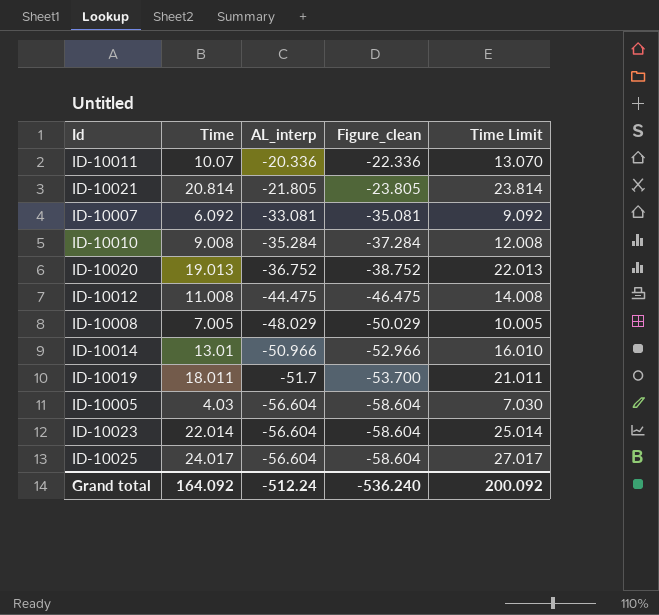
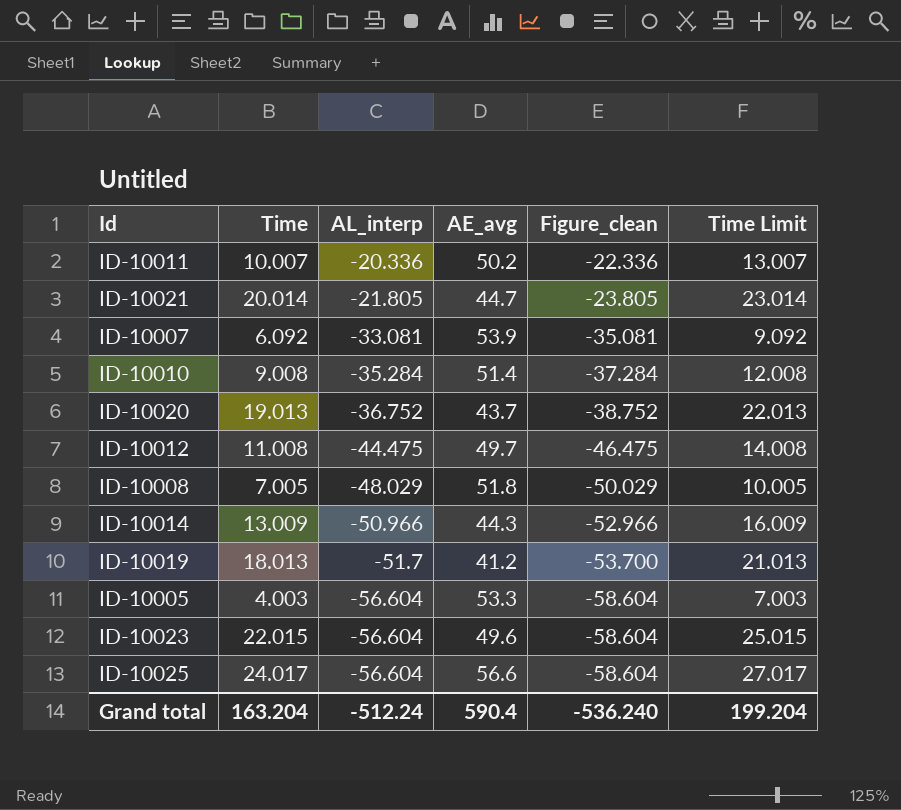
column AE_avg | position: none -> 4
ID-10011 | Time: 10.07 -> 10.007
ID-10011 | Time Limit: 13.070 -> 13.007
ID-10021 | Time: 20.814 -> 20.014
ID-10021 | Time Limit: 23.814 -> 23.014
ID-10014 | Time: 13.01 -> 13.009
ID-10014 | Time Limit: 16.010 -> 16.009
ID-10019 | Time: 18.011 -> 18.013
ID-10019 | Time Limit: 21.011 -> 21.013
ID-10005 | Time: 4.03 -> 4.003
ID-10005 | Time Limit: 7.030 -> 7.003
ID-10023 | Time: 22.014 -> 22.015
ID-10023 | Time Limit: 25.014 -> 25.015
Grand total | Time: 164.092 -> 163.204
Grand total | Time Limit: 200.092 -> 199.204

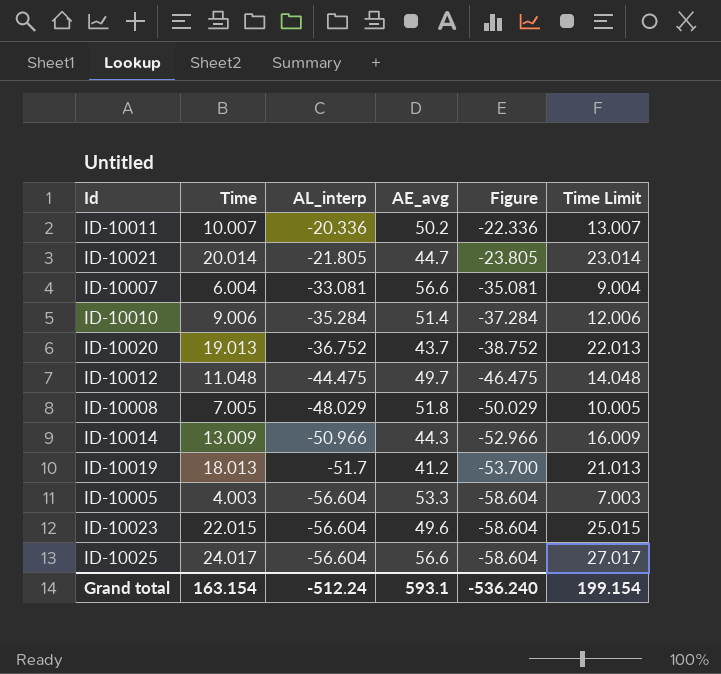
column name: Figure_clean -> Figure
ID-10007 | Time: 6.092 -> 6.004
ID-10007 | AE_avg: 53.9 -> 56.6
ID-10007 | Time Limit: 9.092 -> 9.004
ID-10010 | Time: 9.008 -> 9.006
ID-10010 | Time Limit: 12.008 -> 12.006
ID-10012 | Time: 11.008 -> 11.048
ID-10012 | Time Limit: 14.008 -> 14.048
Grand total | Time: 163.204 -> 163.154
Grand total | AE_avg: 590.4 -> 593.1
Grand total | Time Limit: 199.204 -> 199.154

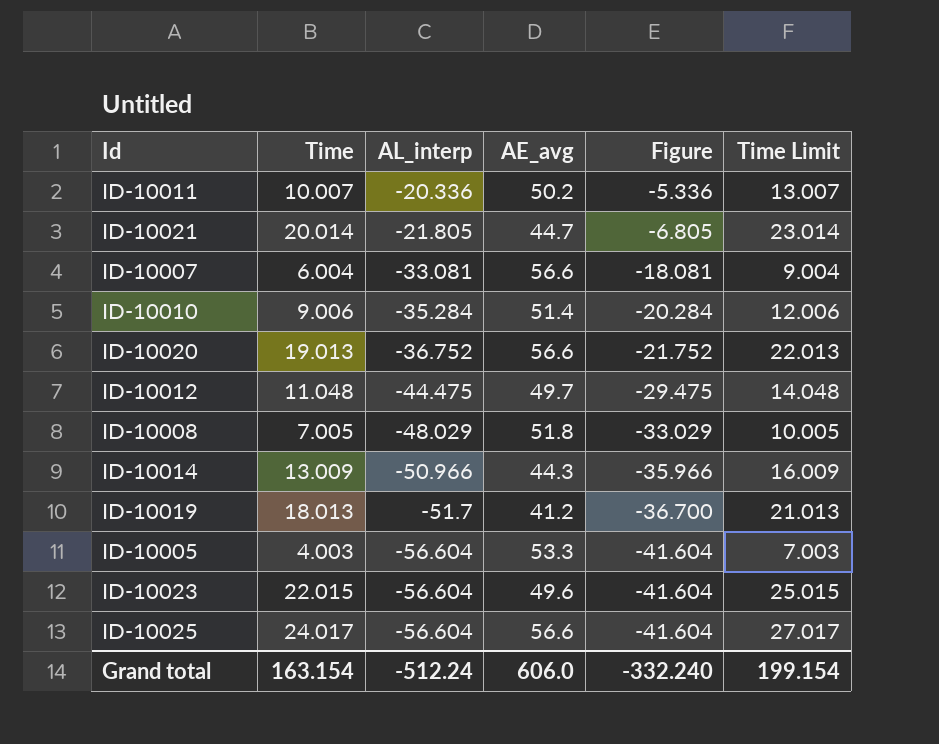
column Figure | formula: [AL_interp] - 2 -> [AL_interp] + 15
ID-10020 | AE_avg: 43.7 -> 56.6
Grand total | AE_avg: 593.1 -> 606.0
Grand total | Figure: -536.240 -> -332.240

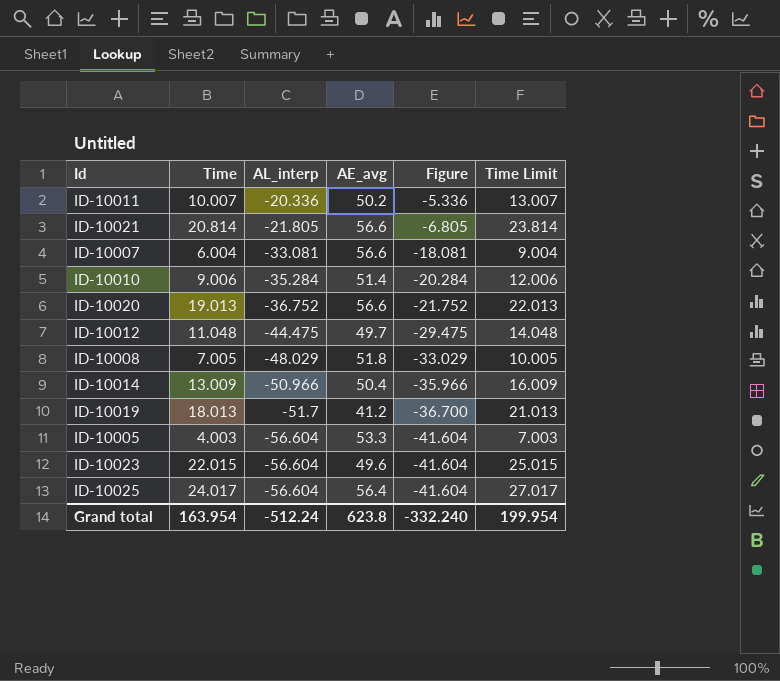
ID-10021 | Time: 20.014 -> 20.814
ID-10021 | AE_avg: 44.7 -> 56.6
ID-10021 | Time Limit: 23.014 -> 23.814
ID-10014 | AE_avg: 44.3 -> 50.4
ID-10025 | AE_avg: 56.6 -> 56.4
Grand total | Time: 163.154 -> 163.954
Grand total | AE_avg: 606.0 -> 623.8
Grand total | Time Limit: 199.154 -> 199.954

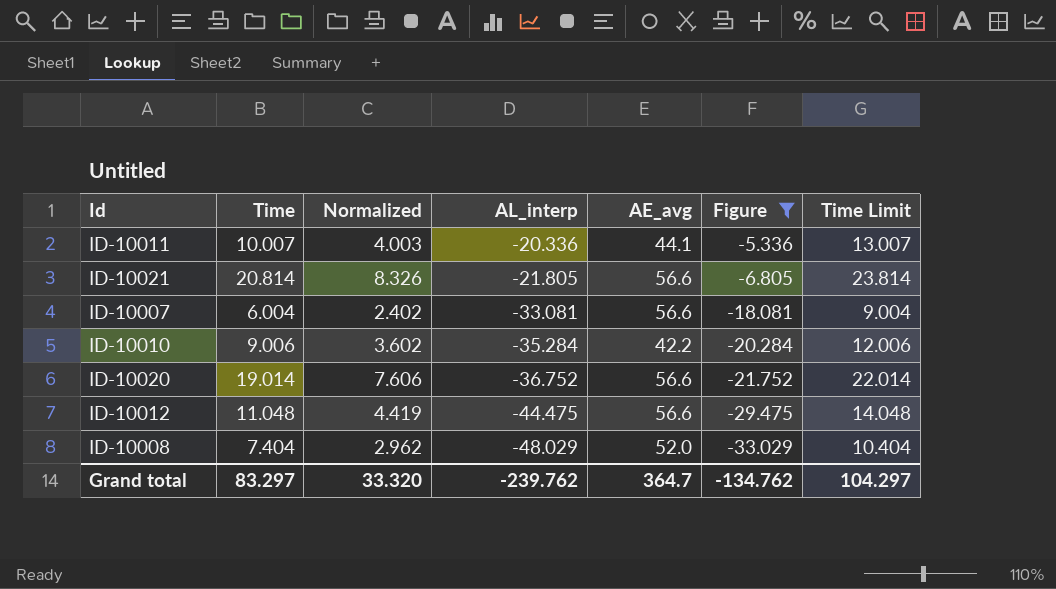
filter: none -> Figure >= -33.029
column Normalized | formula: none -> [Time] * 0.4
ID-10011 | AE_avg: 50.2 -> 44.1
ID-10010 | AE_avg: 51.4 -> 42.2
ID-10020 | Time: 19.013 -> 19.014
ID-10020 | Time Limit: 22.013 -> 22.014
ID-10012 | AE_avg: 49.7 -> 56.6
ID-10008 | Time: 7.005 -> 7.404
ID-10008 | AE_avg: 51.8 -> 52.0
ID-10008 | Time Limit: 10.005 -> 10.404
Grand total | Time: 163.954 -> 83.297
Grand total | AL_interp: -512.24 -> -239.762
Grand total | AE_avg: 623.8 -> 364.7
Grand total | Figure: -332.240 -> -134.762
Grand total | Time Limit: 199.954 -> 104.297

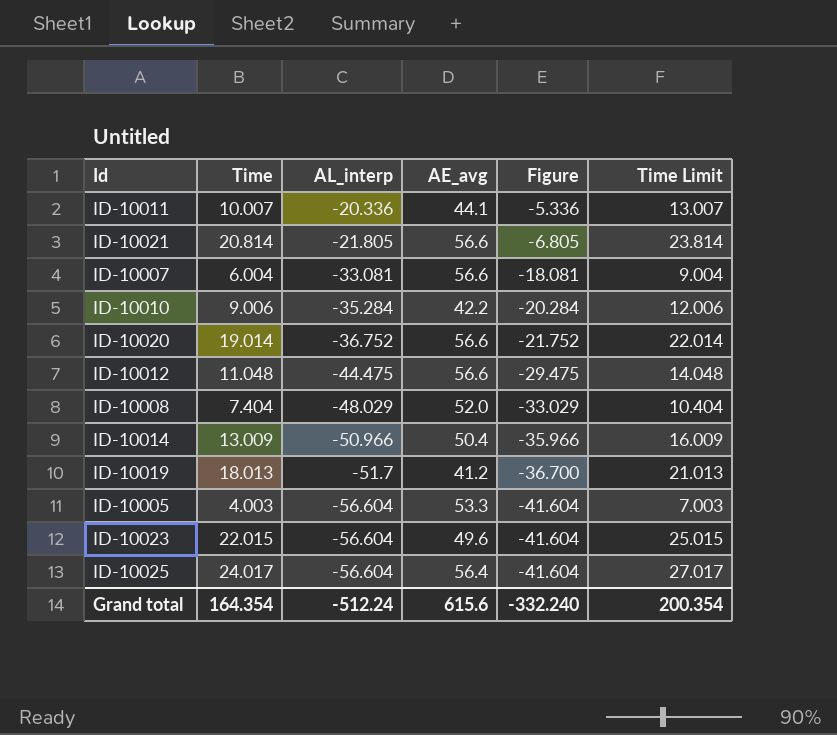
filter: Figure >= -33.029 -> none
column Normalized | formula: [Time] * 0.4 -> none
Grand total | Time: 83.297 -> 164.354
Grand total | AL_interp: -239.762 -> -512.24
Grand total | AE_avg: 364.7 -> 615.6
Grand total | Figure: -134.762 -> -332.240
Grand total | Time Limit: 104.297 -> 200.354

